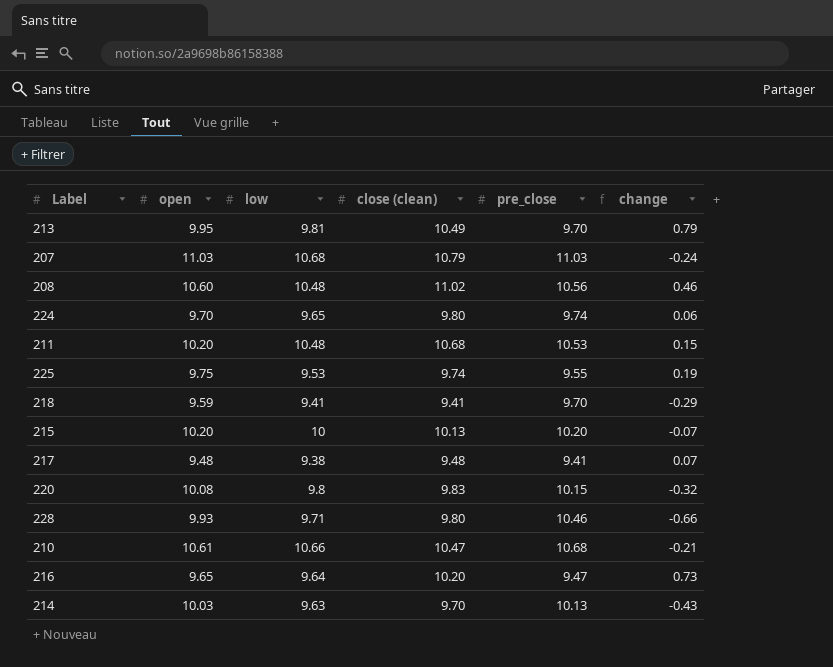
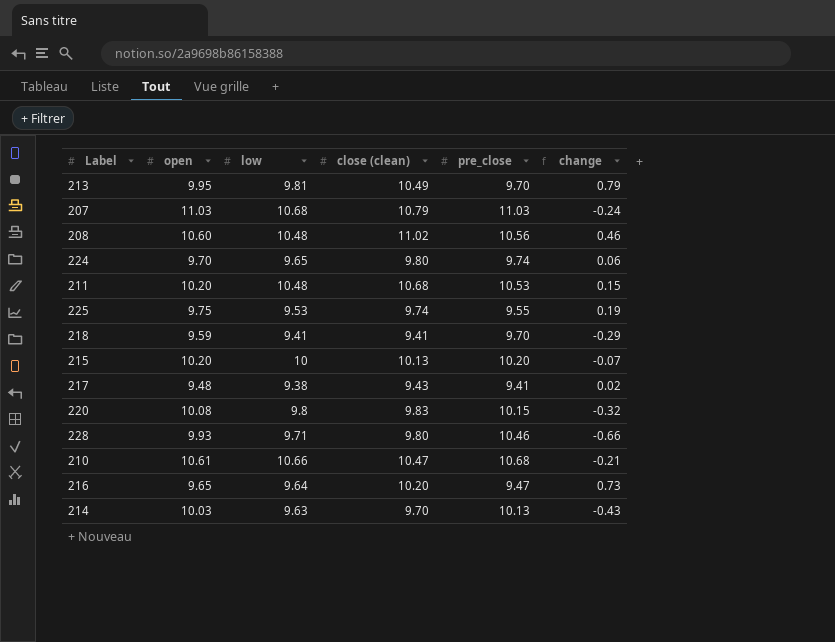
217 | close (clean): 9.48 -> 9.43
217 | change: 0.07 -> 0.02

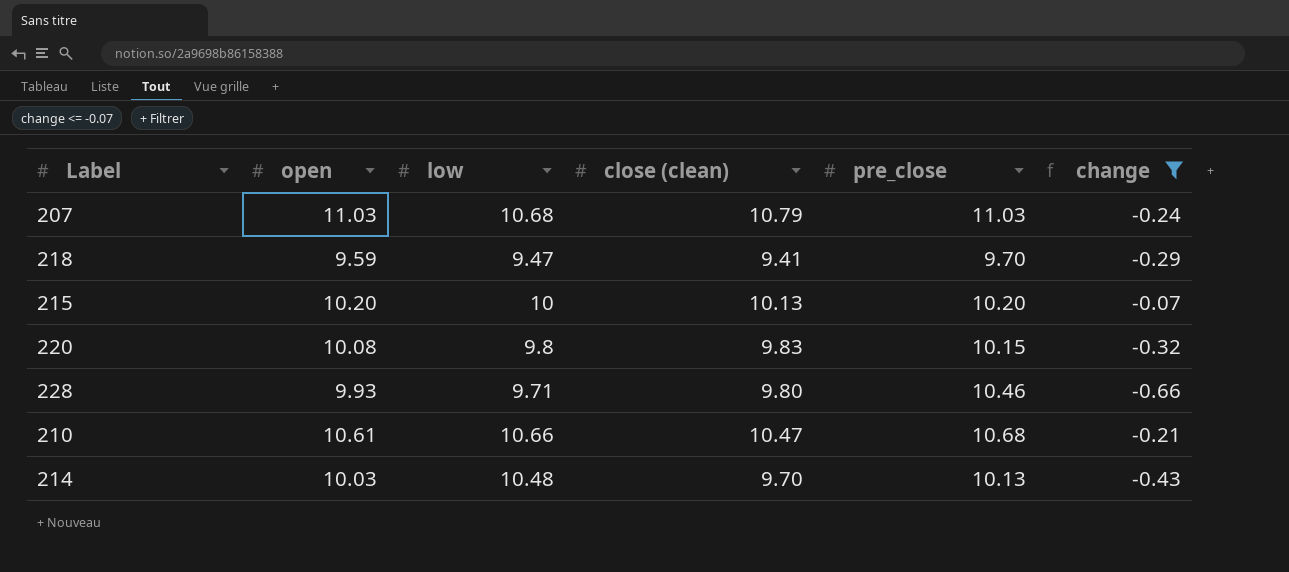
filter: none -> change <= -0.07
218 | low: 9.41 -> 9.47
214 | low: 9.63 -> 10.48

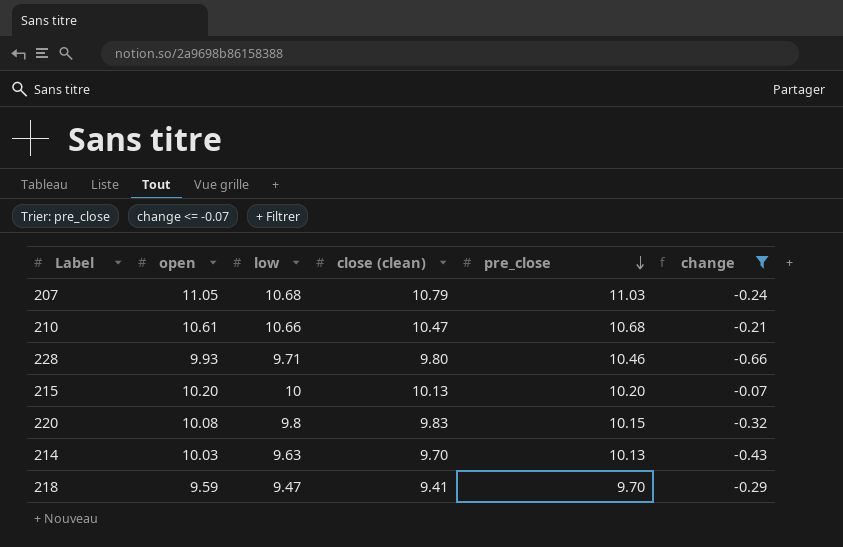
row order: none -> pre_close descending
207 | open: 11.03 -> 11.05
214 | low: 10.48 -> 9.63

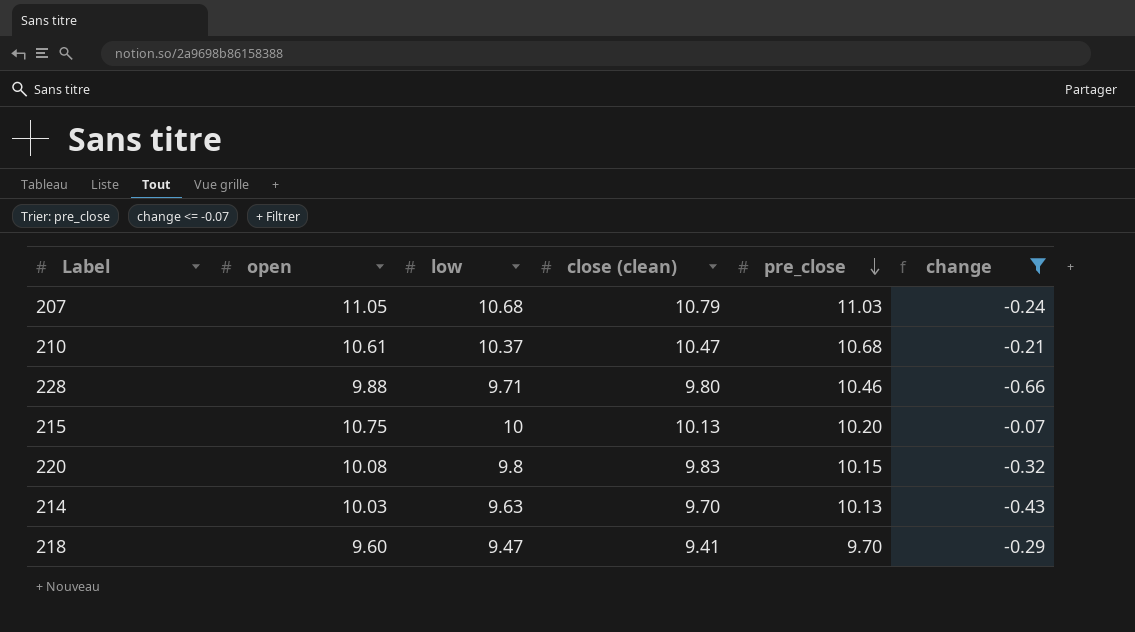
210 | low: 10.66 -> 10.37
228 | open: 9.93 -> 9.88
215 | open: 10.20 -> 10.75
218 | open: 9.59 -> 9.60

